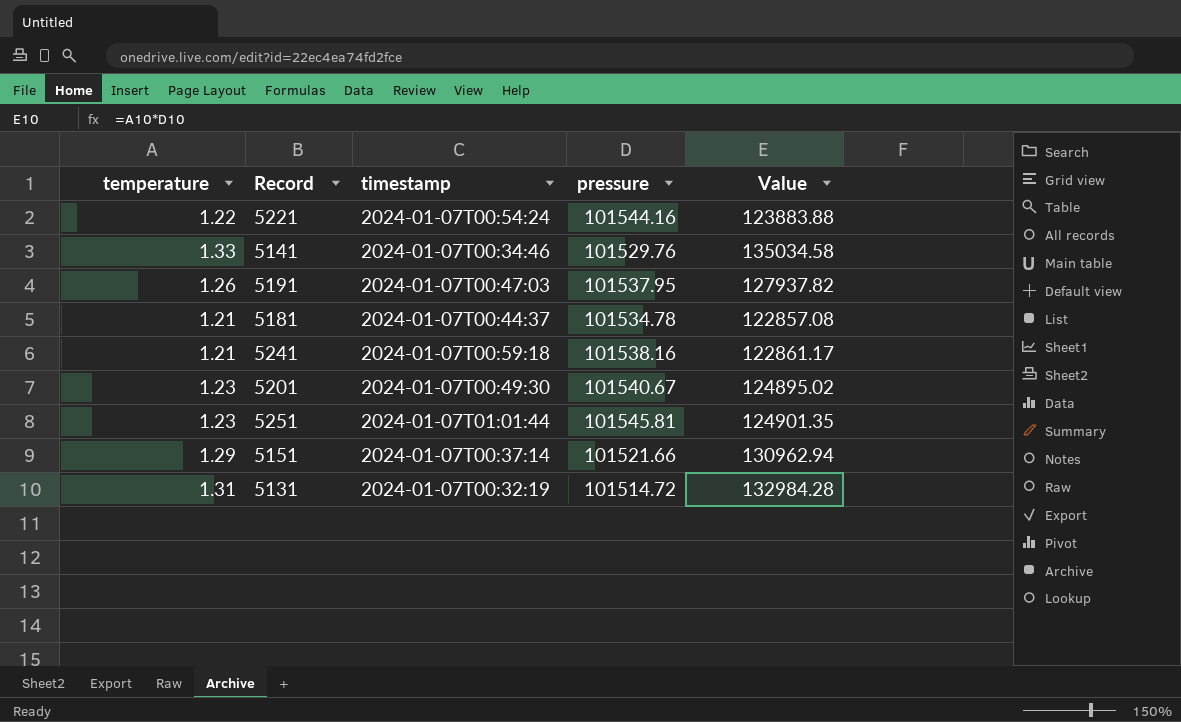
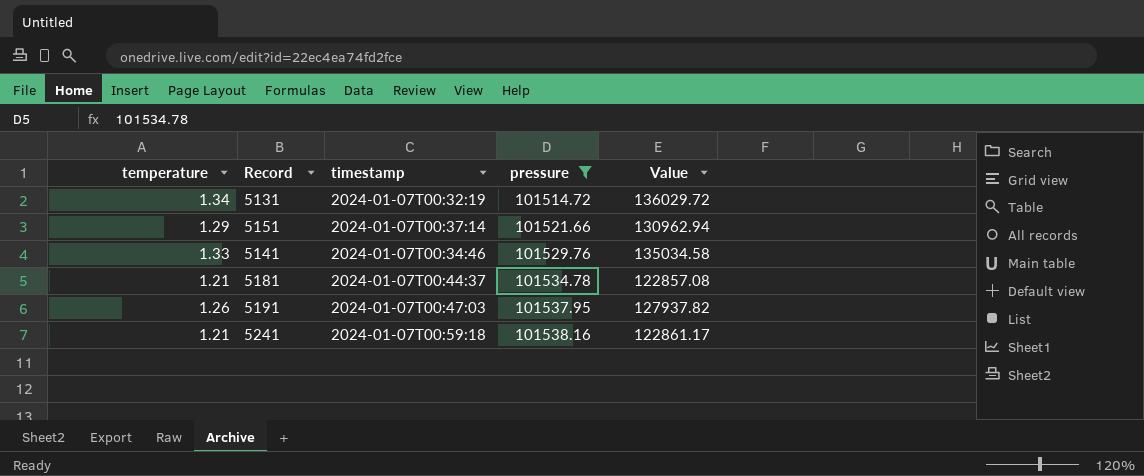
filter: none -> pressure <= 101538.16
row order: none -> pressure ascending
5131 | temperature: 1.31 -> 1.34
5131 | Value: 132984.28 -> 136029.72

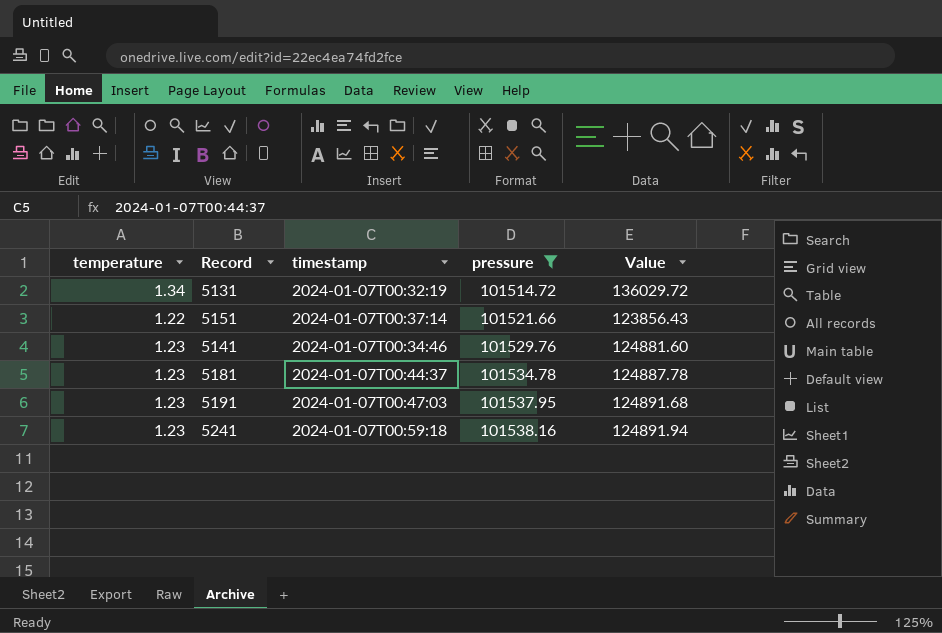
5151 | temperature: 1.29 -> 1.22
5151 | Value: 130962.94 -> 123856.43
5141 | temperature: 1.33 -> 1.23
5141 | Value: 135034.58 -> 124881.60
5181 | temperature: 1.21 -> 1.23
5181 | Value: 122857.08 -> 124887.78
5191 | temperature: 1.26 -> 1.23
5191 | Value: 127937.82 -> 124891.68
5241 | temperature: 1.21 -> 1.23
5241 | Value: 122861.17 -> 124891.94

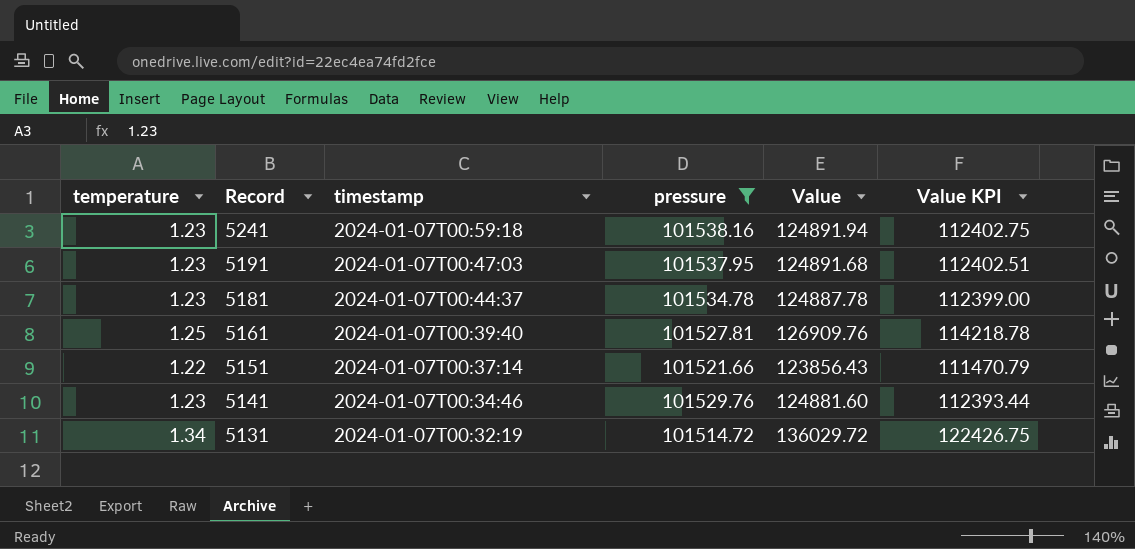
row order: pressure ascending -> Record descending
column Value KPI | formula: none -> [Value] * 0.9
row 5161: none -> 1.25 | 2024-01-07T00:39:40 | 101527.81 | 126909.76 | 114218.78

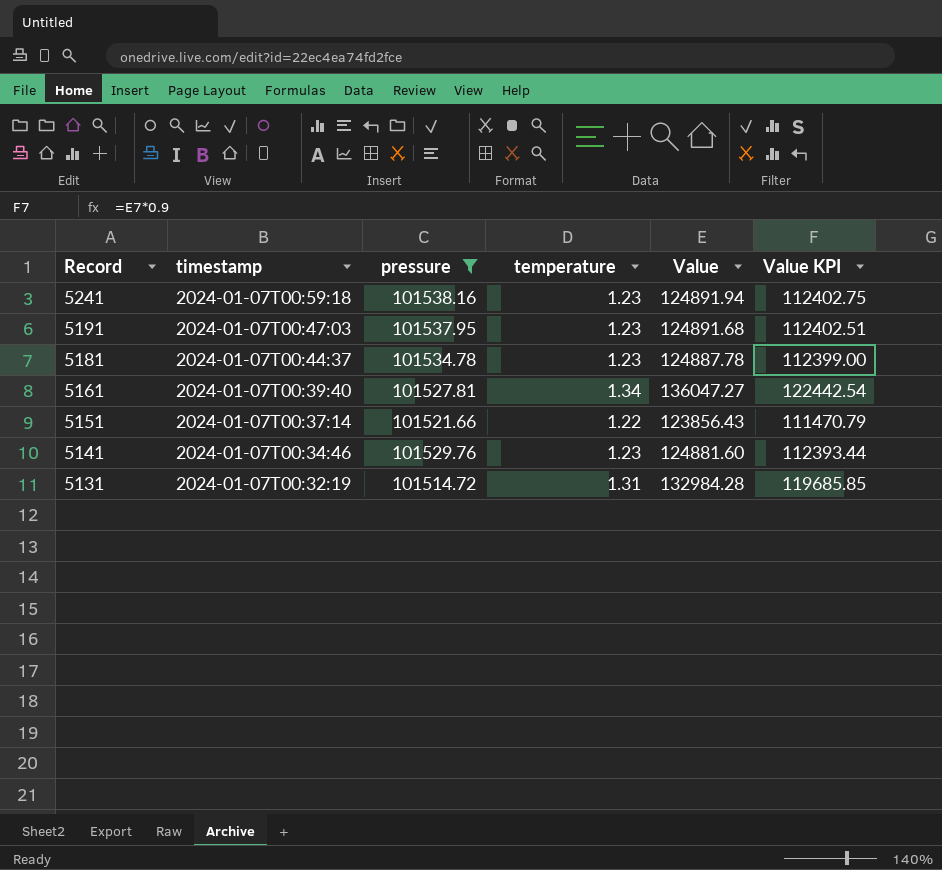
column temperature | position: 1 -> 4
5161 | temperature: 1.25 -> 1.34
5161 | Value: 126909.76 -> 136047.27
5161 | Value KPI: 114218.78 -> 122442.54
5131 | temperature: 1.34 -> 1.31
5131 | Value: 136029.72 -> 132984.28
5131 | Value KPI: 122426.75 -> 119685.85

